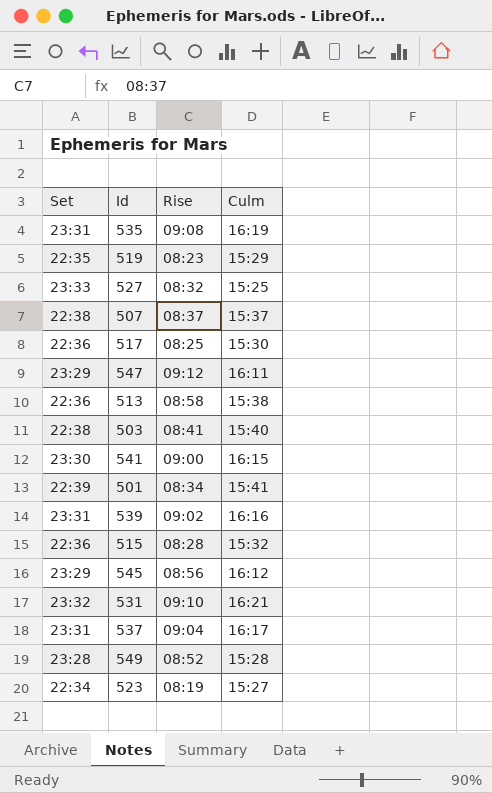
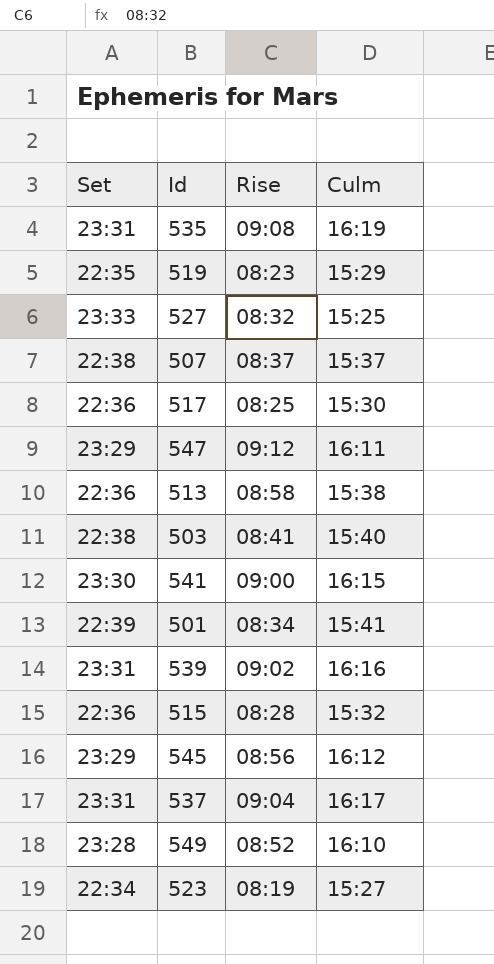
row 531: 23:32 | 09:10 | 16:21 -> none
549 | Culm: 15:28 -> 16:10

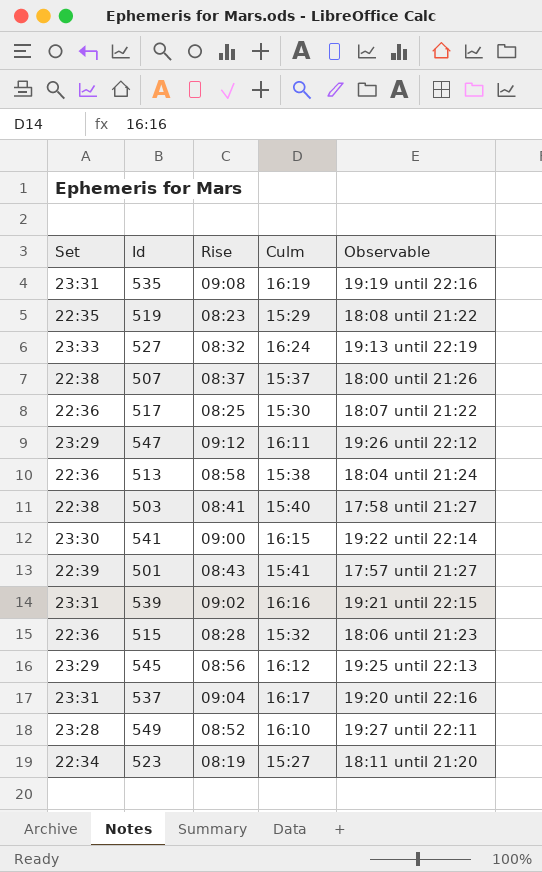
column Observable | position: none -> 5
527 | Culm: 15:25 -> 16:24
501 | Rise: 08:34 -> 08:43

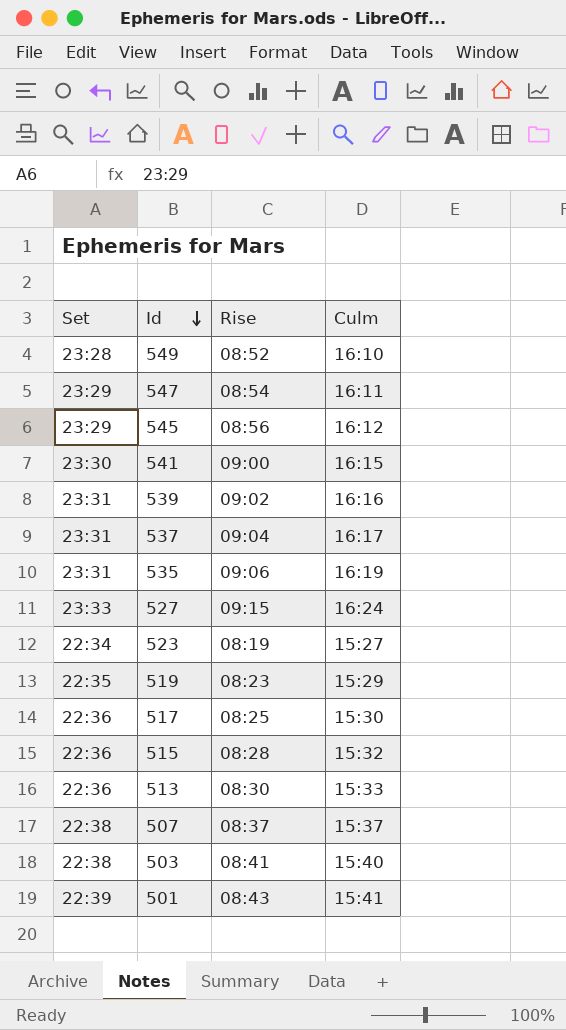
row order: none -> Id descending
column Observable | position: 5 -> none
547 | Rise: 09:12 -> 08:54
535 | Rise: 09:08 -> 09:06
527 | Rise: 08:32 -> 09:15
513 | Rise: 08:58 -> 08:30
513 | Culm: 15:38 -> 15:33

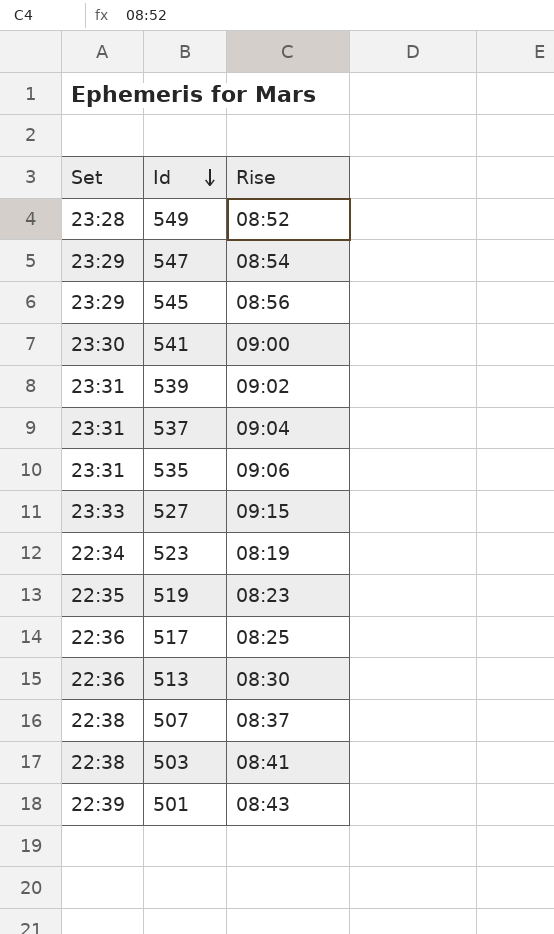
column Culm | position: 4 -> none
row 515: 22:36 | 08:28 | 15:32 -> none

